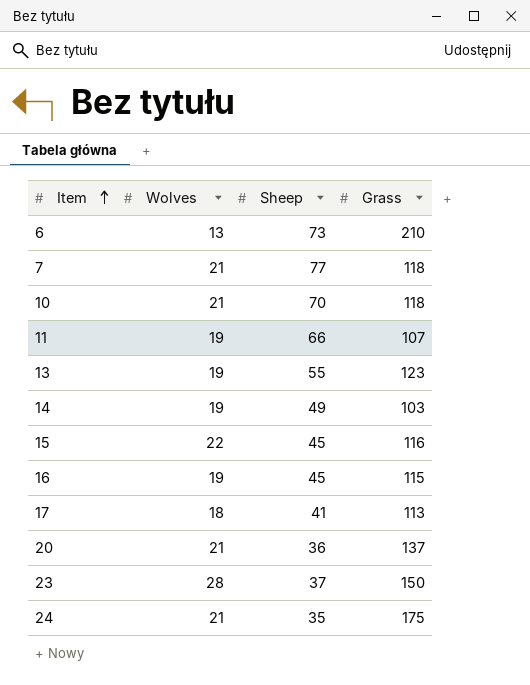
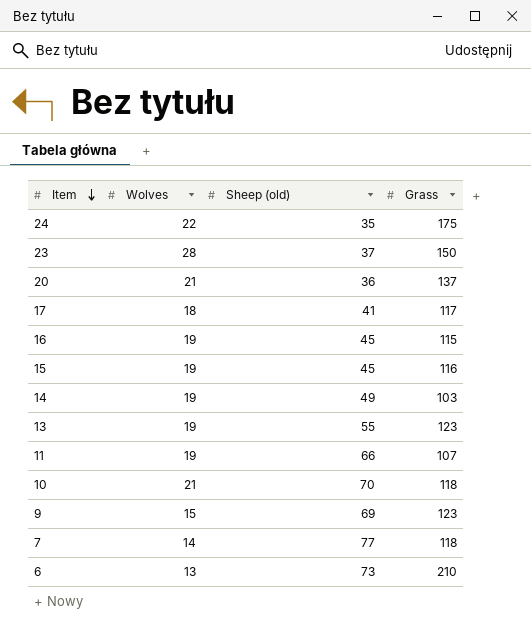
row order: Item ascending -> Item descending
column name: Sheep -> Sheep (old)
24 | Wolves: 21 -> 22
17 | Grass: 113 -> 117
15 | Wolves: 22 -> 19
row 9: none -> 15 | 69 | 123
7 | Wolves: 21 -> 14

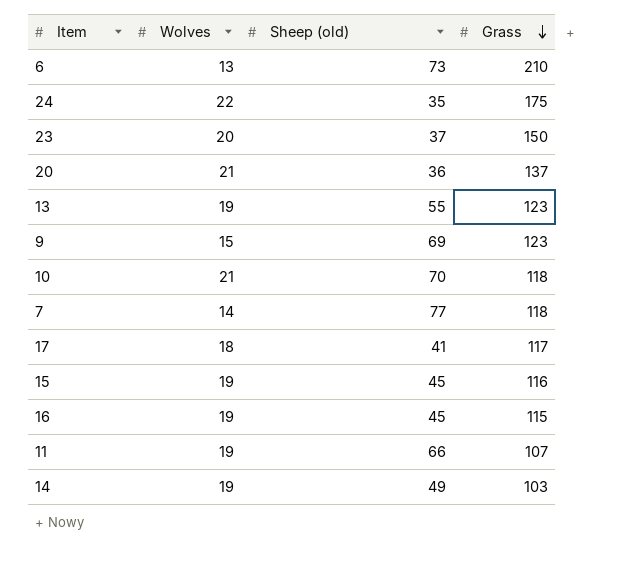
row order: Item descending -> Grass descending
23 | Wolves: 28 -> 20

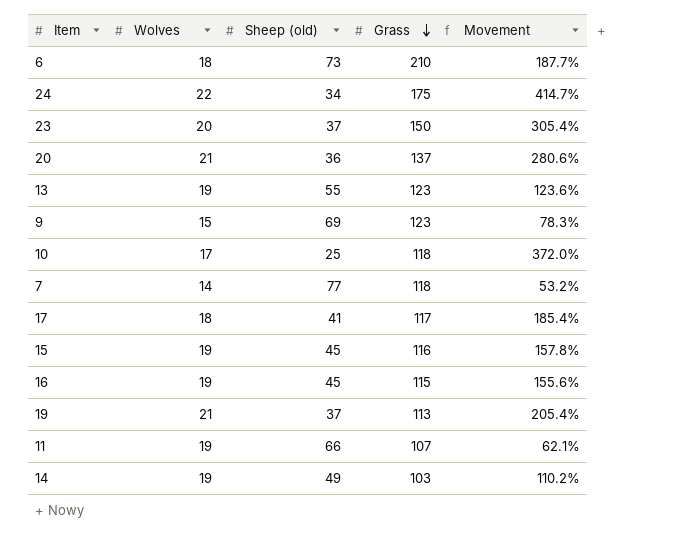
column Movement | formula: none -> ([Grass] - [Sheep (old)]) / [Sheep (old)]
6 | Wolves: 13 -> 18
24 | Sheep (old): 35 -> 34
10 | Wolves: 21 -> 17
10 | Sheep (old): 70 -> 25
row 19: none -> 21 | 37 | 113 | 205.4%

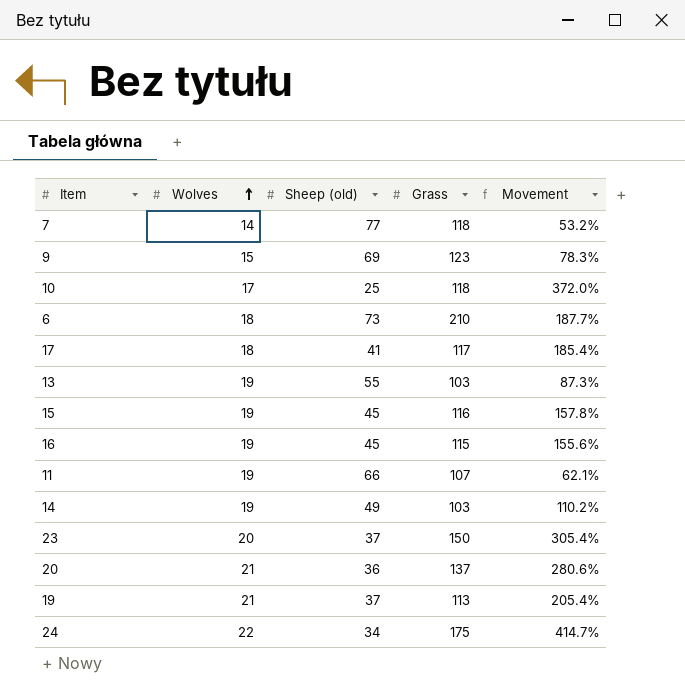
row order: Grass descending -> Wolves ascending
13 | Grass: 123 -> 103
13 | Movement: 123.6% -> 87.3%

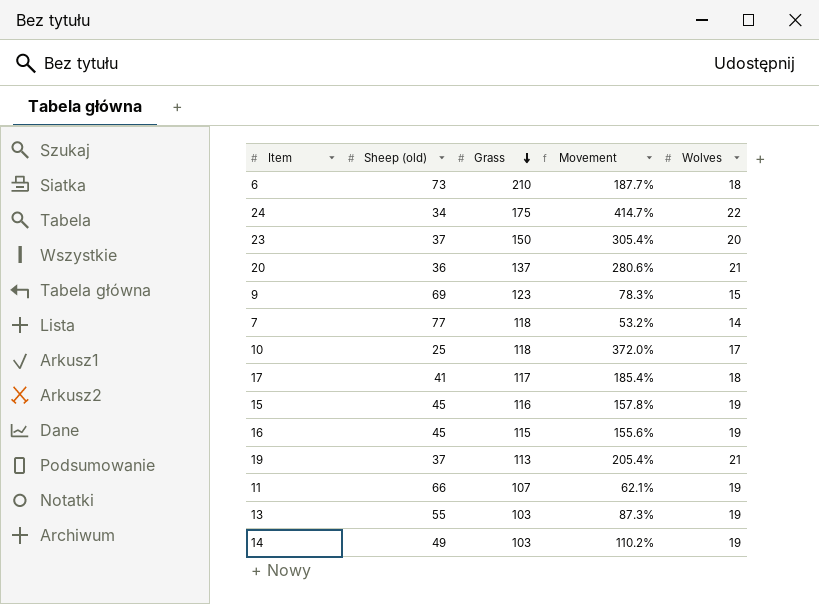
row order: Wolves ascending -> Grass descending
column Wolves | position: 2 -> 5

